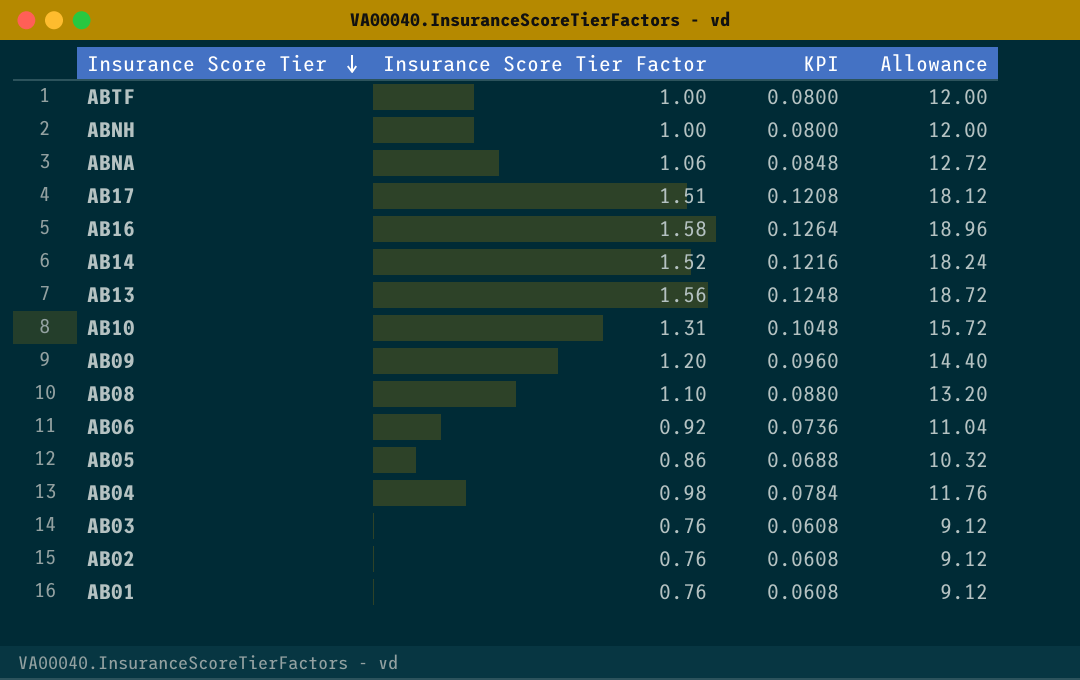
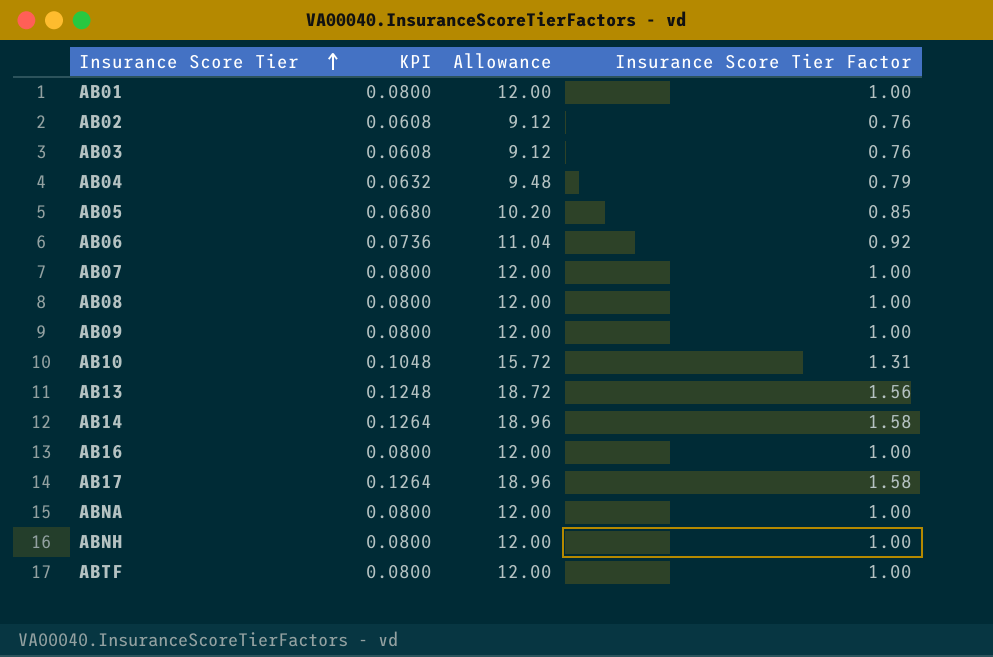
row order: Insurance Score Tier descending -> Insurance Score Tier ascending
column Insurance Score Tier Factor | position: 2 -> 4
AB01 | KPI: 0.0608 -> 0.0800
AB01 | Allowance: 9.12 -> 12.00
AB01 | Insurance Score Tier Factor: 0.76 -> 1.00
AB04 | KPI: 0.0784 -> 0.0632
AB04 | Allowance: 11.76 -> 9.48
AB04 | Insurance Score Tier Factor: 0.98 -> 0.79
AB05 | KPI: 0.0688 -> 0.0680
AB05 | Allowance: 10.32 -> 10.20
AB05 | Insurance Score Tier Factor: 0.86 -> 0.85
row AB07: none -> 0.0800 | 12.00 | 1.00
AB08 | KPI: 0.0880 -> 0.0800
AB08 | Allowance: 13.20 -> 12.00
AB08 | Insurance Score Tier Factor: 1.10 -> 1.00
AB09 | KPI: 0.0960 -> 0.0800
AB09 | Allowance: 14.40 -> 12.00
AB09 | Insurance Score Tier Factor: 1.20 -> 1.00
AB14 | KPI: 0.1216 -> 0.1264
AB14 | Allowance: 18.24 -> 18.96
AB14 | Insurance Score Tier Factor: 1.52 -> 1.58
AB16 | KPI: 0.1264 -> 0.0800
AB16 | Allowance: 18.96 -> 12.00
AB16 | Insurance Score Tier Factor: 1.58 -> 1.00
AB17 | KPI: 0.1208 -> 0.1264
AB17 | Allowance: 18.12 -> 18.96
AB17 | Insurance Score Tier Factor: 1.51 -> 1.58
ABNA | KPI: 0.0848 -> 0.0800
ABNA | Allowance: 12.72 -> 12.00
ABNA | Insurance Score Tier Factor: 1.06 -> 1.00

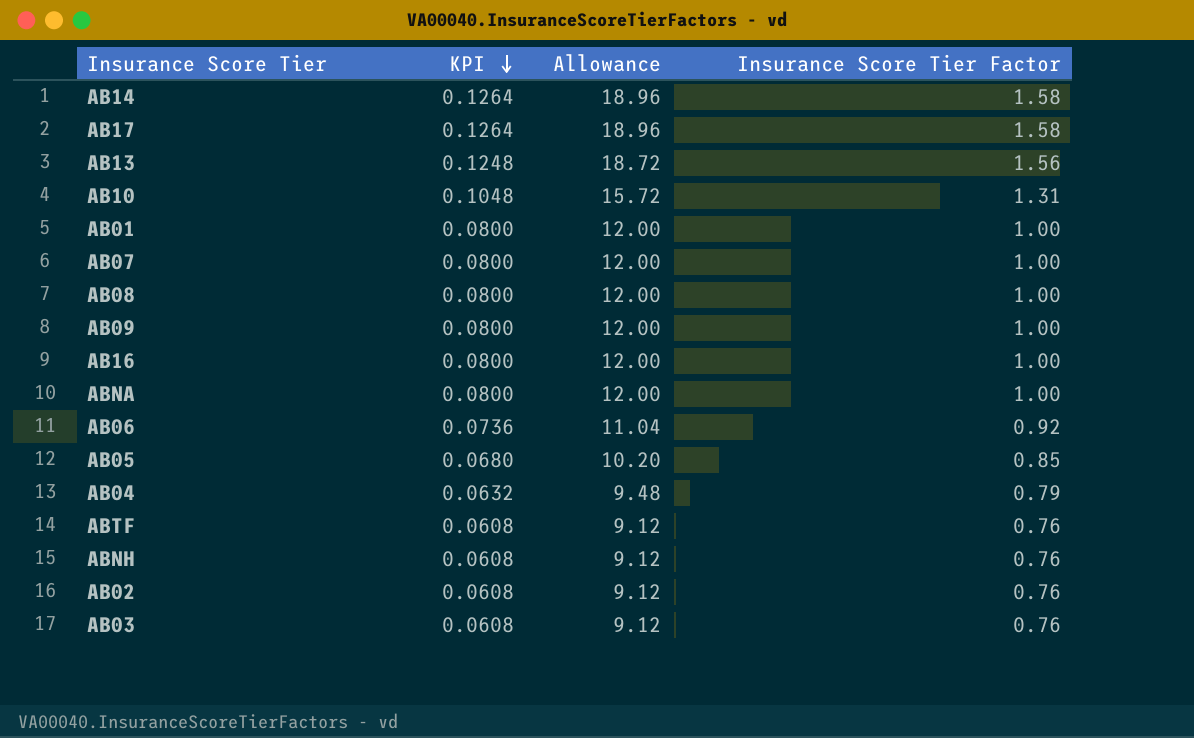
row order: Insurance Score Tier ascending -> KPI descending
ABTF | KPI: 0.0800 -> 0.0608
ABTF | Allowance: 12.00 -> 9.12
ABTF | Insurance Score Tier Factor: 1.00 -> 0.76
ABNH | KPI: 0.0800 -> 0.0608
ABNH | Allowance: 12.00 -> 9.12
ABNH | Insurance Score Tier Factor: 1.00 -> 0.76

